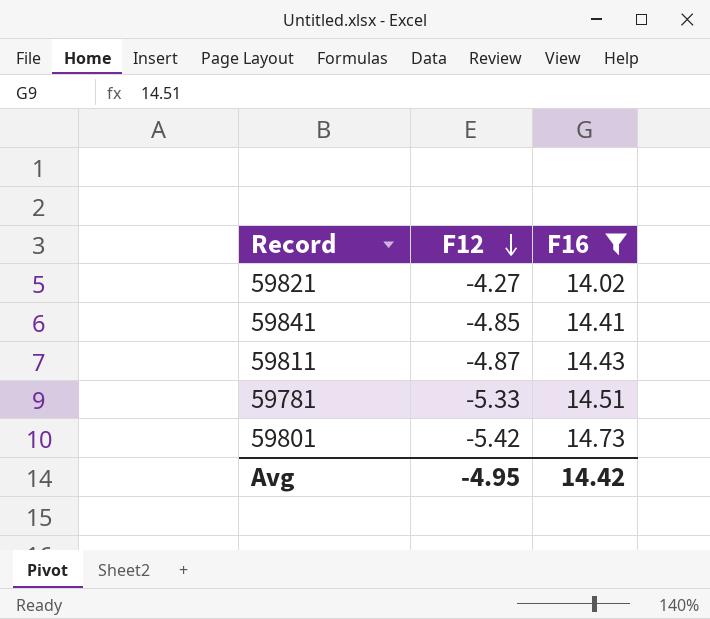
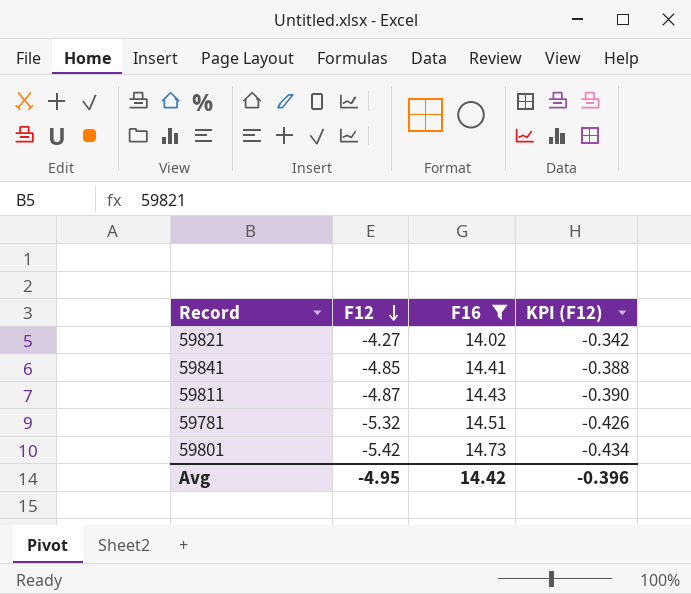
column KPI (F12) | formula: none -> [F12] * 0.08
59781 | F12: -5.33 -> -5.32

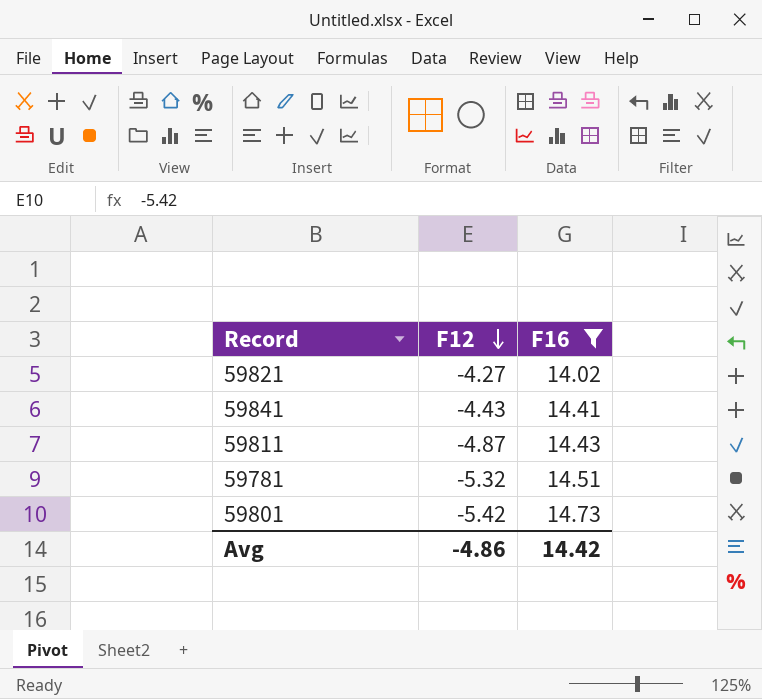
column KPI (F12) | formula: [F12] * 0.08 -> none
59841 | F12: -4.85 -> -4.43
Avg | F12: -4.95 -> -4.86

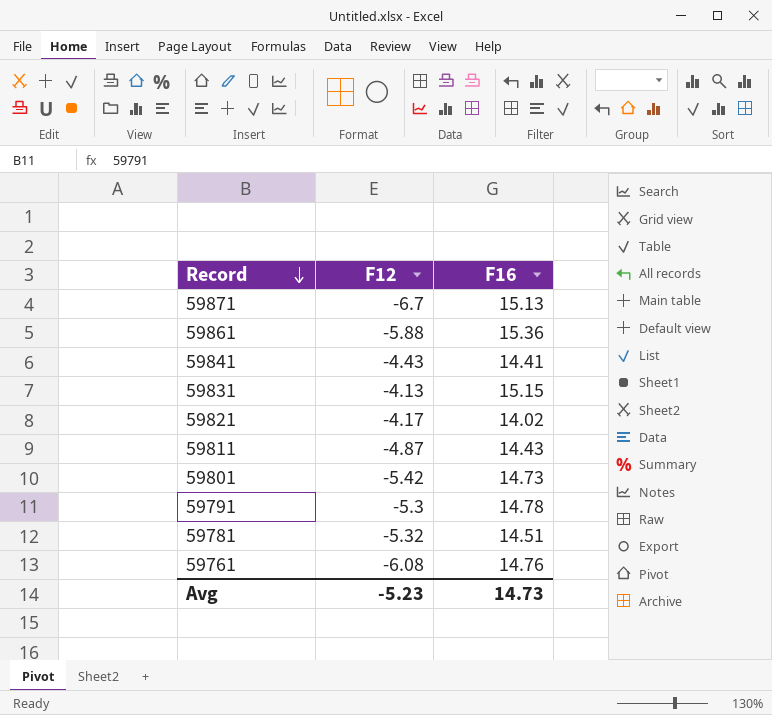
filter: F16 <= 14.73 -> none
row order: F12 descending -> Record descending
59821 | F12: -4.27 -> -4.17
Avg | F12: -4.86 -> -5.23
Avg | F16: 14.42 -> 14.73

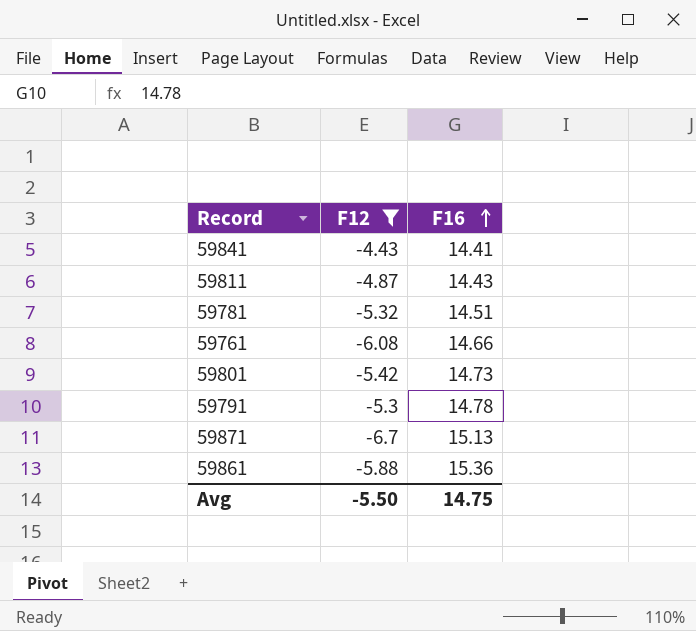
filter: none -> F12 <= -4.43
row order: Record descending -> F16 ascending
59761 | F16: 14.76 -> 14.66
Avg | F12: -5.23 -> -5.50
Avg | F16: 14.73 -> 14.75

